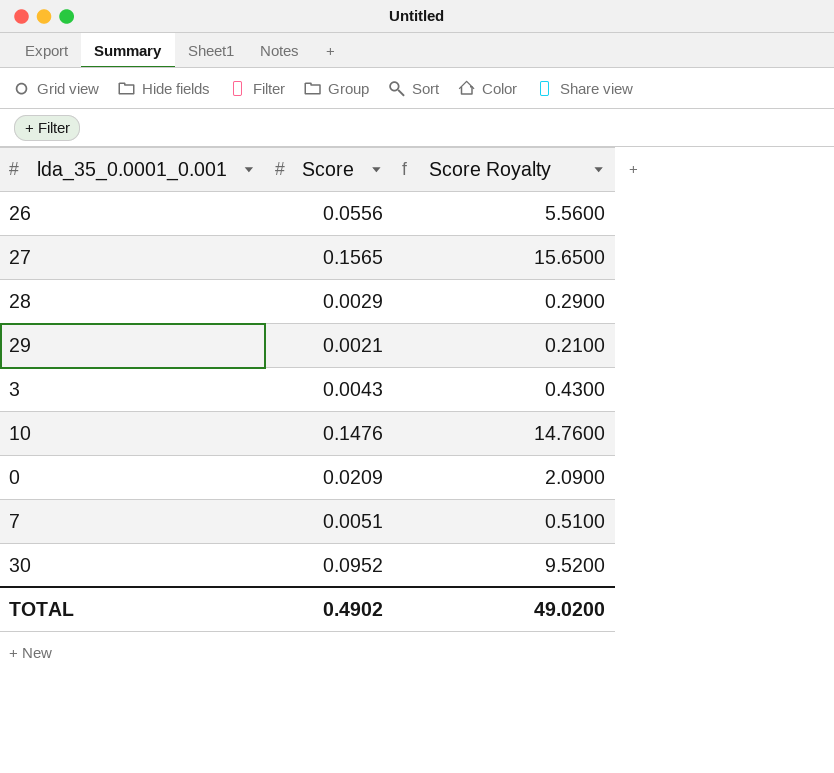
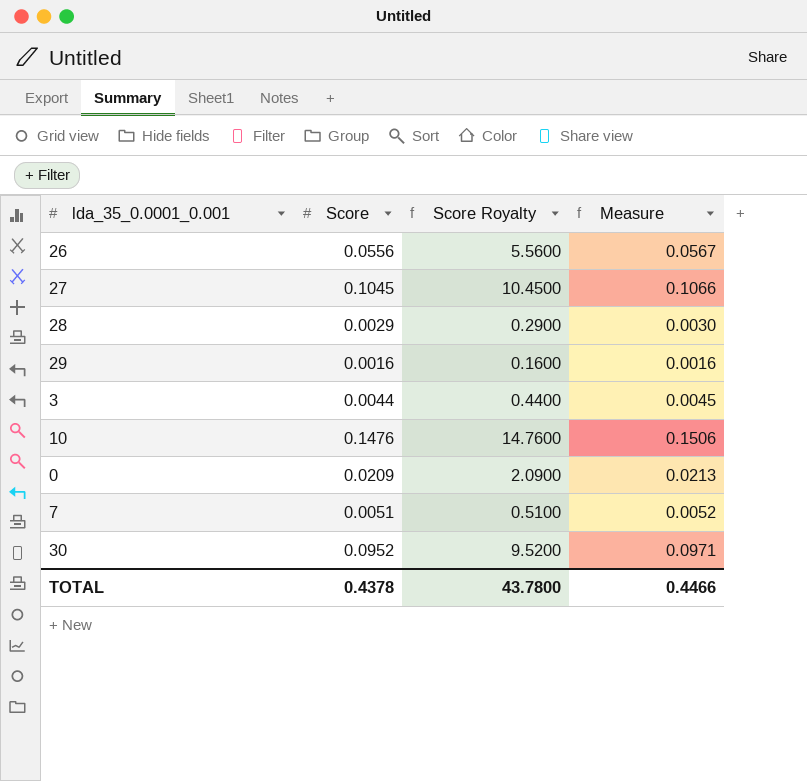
column Measure | formula: none -> [Score] * 1.02
27 | Score: 0.1565 -> 0.1045
27 | Score Royalty: 15.6500 -> 10.4500
29 | Score: 0.0021 -> 0.0016
29 | Score Royalty: 0.2100 -> 0.1600
3 | Score: 0.0043 -> 0.0044
3 | Score Royalty: 0.4300 -> 0.4400
TOTAL | Score: 0.4902 -> 0.4378
TOTAL | Score Royalty: 49.0200 -> 43.7800

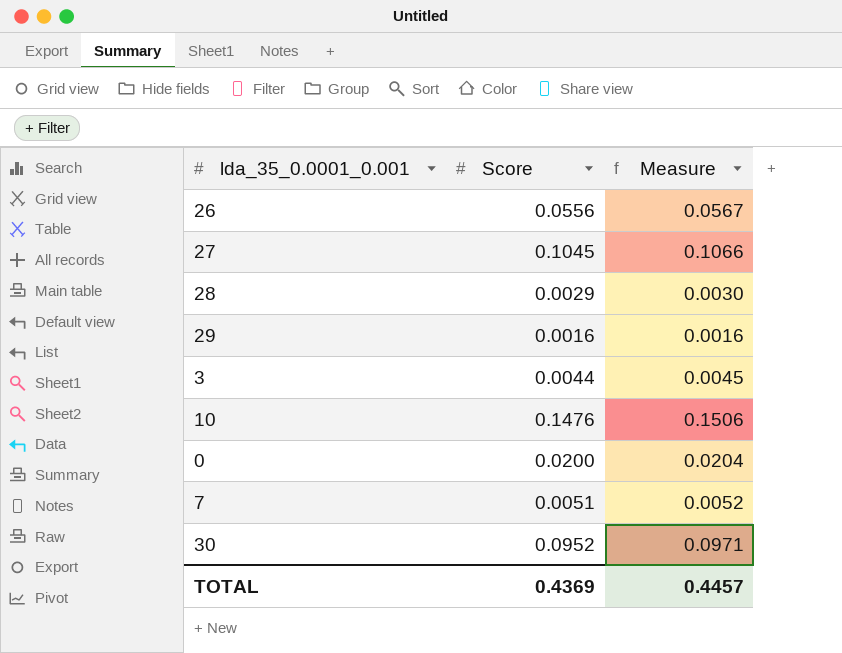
column Score Royalty | formula: [Score] * 100 -> none
0 | Score: 0.0209 -> 0.0200
0 | Measure: 0.0213 -> 0.0204
TOTAL | Score: 0.4378 -> 0.4369
TOTAL | Measure: 0.4466 -> 0.4457

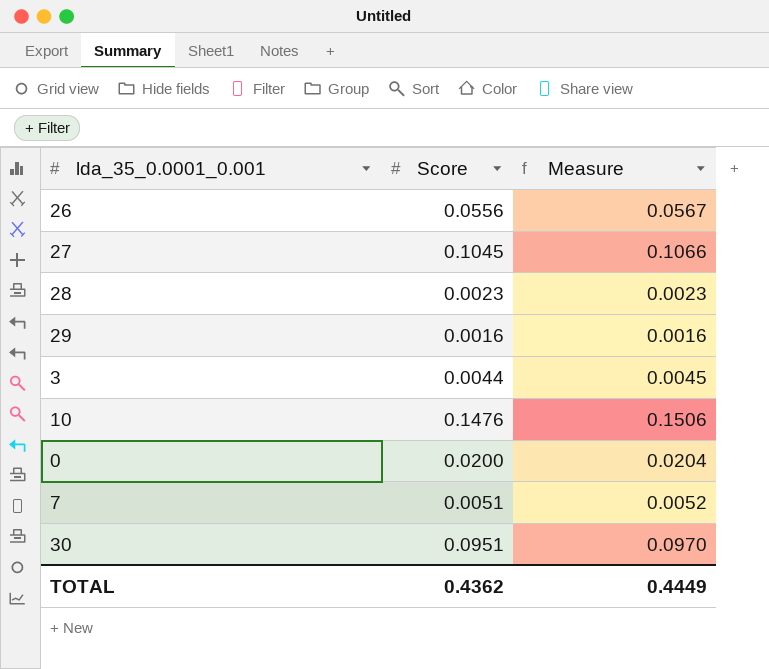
28 | Score: 0.0029 -> 0.0023
28 | Measure: 0.0030 -> 0.0023
30 | Score: 0.0952 -> 0.0951
30 | Measure: 0.0971 -> 0.0970
TOTAL | Score: 0.4369 -> 0.4362
TOTAL | Measure: 0.4457 -> 0.4449

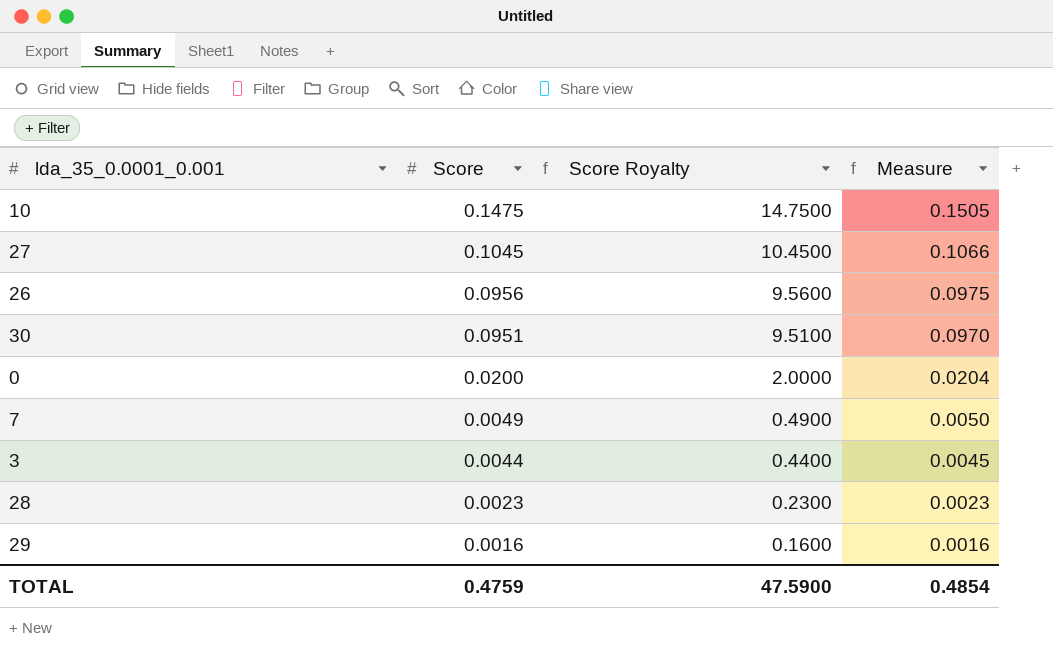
row order: none -> Score descending
column Score Royalty | formula: none -> [Score] * 100
10 | Score: 0.1476 -> 0.1475
10 | Measure: 0.1506 -> 0.1505
26 | Score: 0.0556 -> 0.0956
26 | Measure: 0.0567 -> 0.0975
7 | Score: 0.0051 -> 0.0049
7 | Measure: 0.0052 -> 0.0050
TOTAL | Score: 0.4362 -> 0.4759
TOTAL | Measure: 0.4449 -> 0.4854

